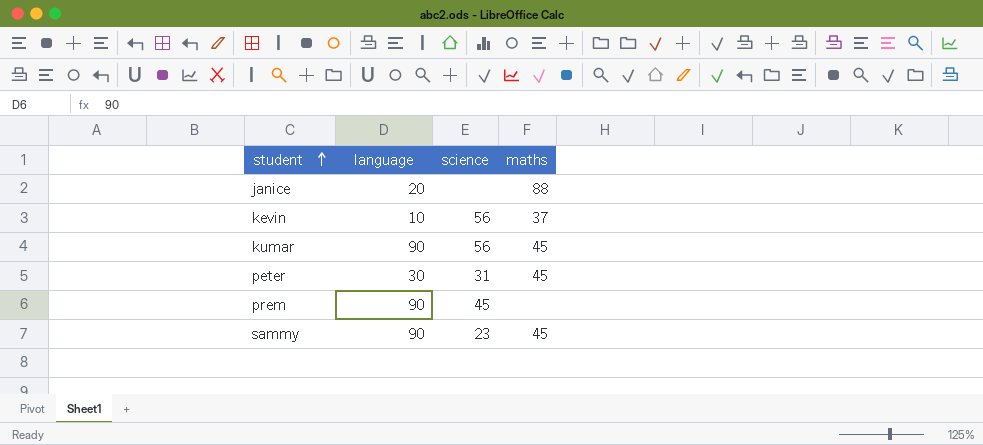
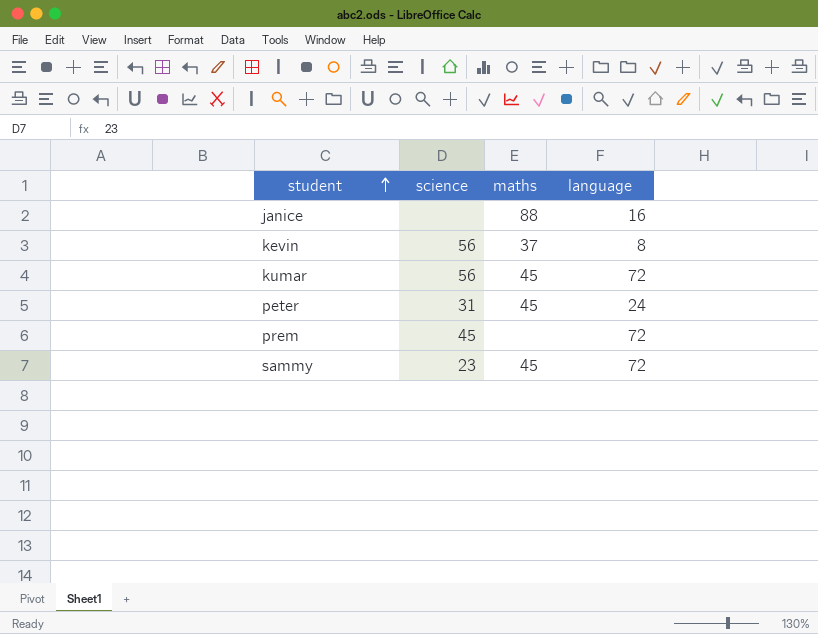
column language | position: 2 -> 4
janice | language: 20 -> 16
kevin | language: 10 -> 8
kumar | language: 90 -> 72
peter | language: 30 -> 24
prem | language: 90 -> 72
sammy | language: 90 -> 72

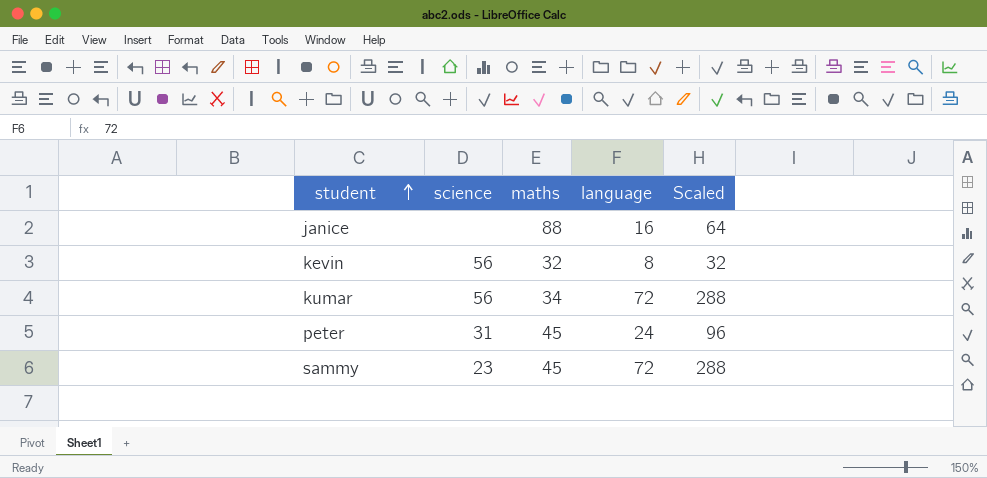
column Scaled | formula: none -> [language] * 4
row prem: 45 | none | 72 -> none
kevin | maths: 37 -> 32
kumar | maths: 45 -> 34

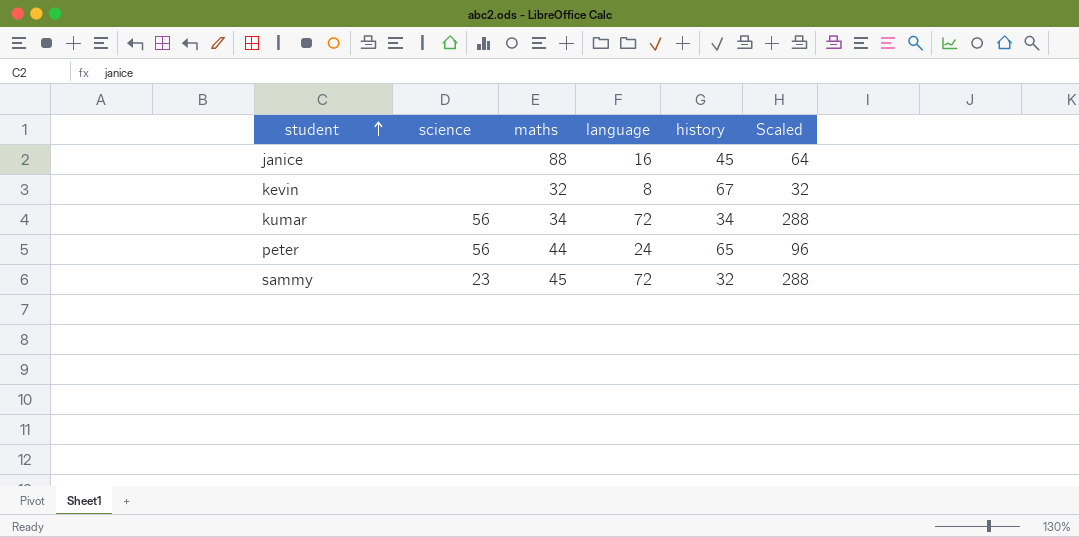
column history | position: none -> 5
kevin | science: 56 -> none
peter | science: 31 -> 56
peter | maths: 45 -> 44

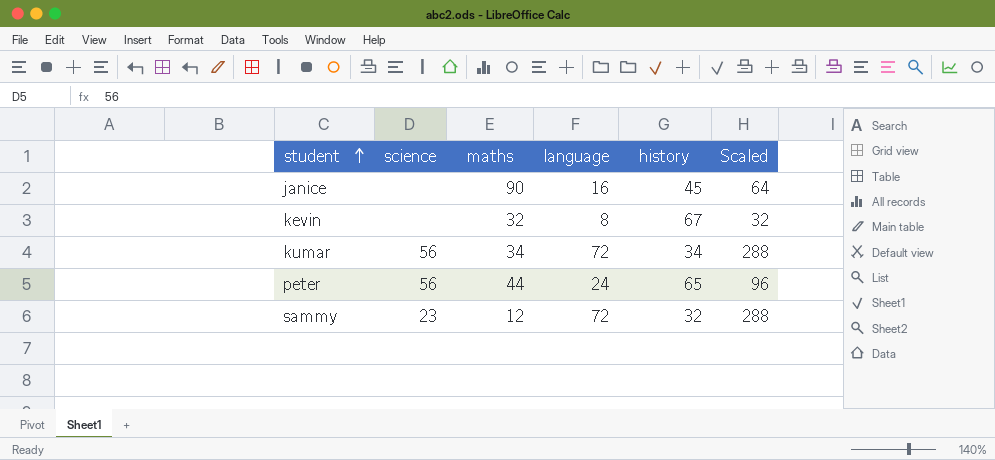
janice | maths: 88 -> 90
sammy | maths: 45 -> 12

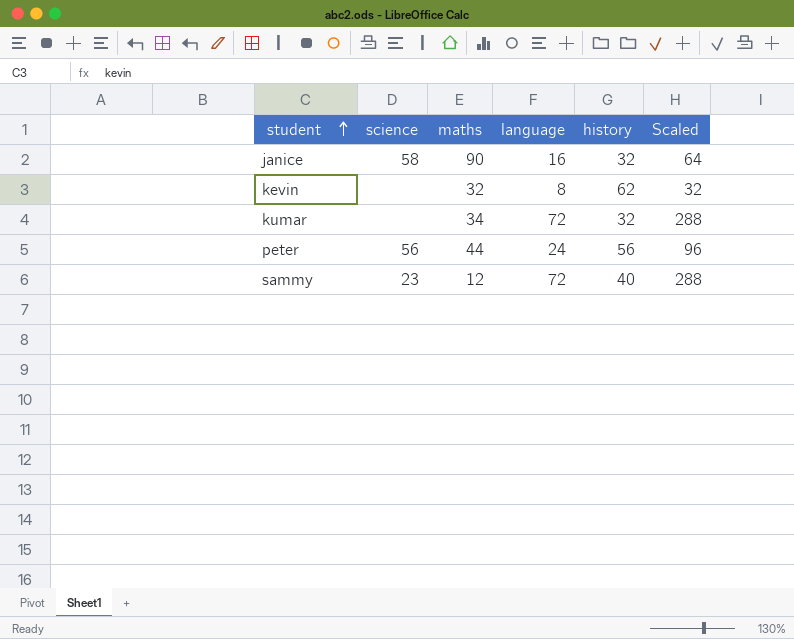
janice | science: none -> 58
janice | history: 45 -> 32
kevin | history: 67 -> 62
kumar | science: 56 -> none
kumar | history: 34 -> 32
peter | history: 65 -> 56
sammy | history: 32 -> 40

